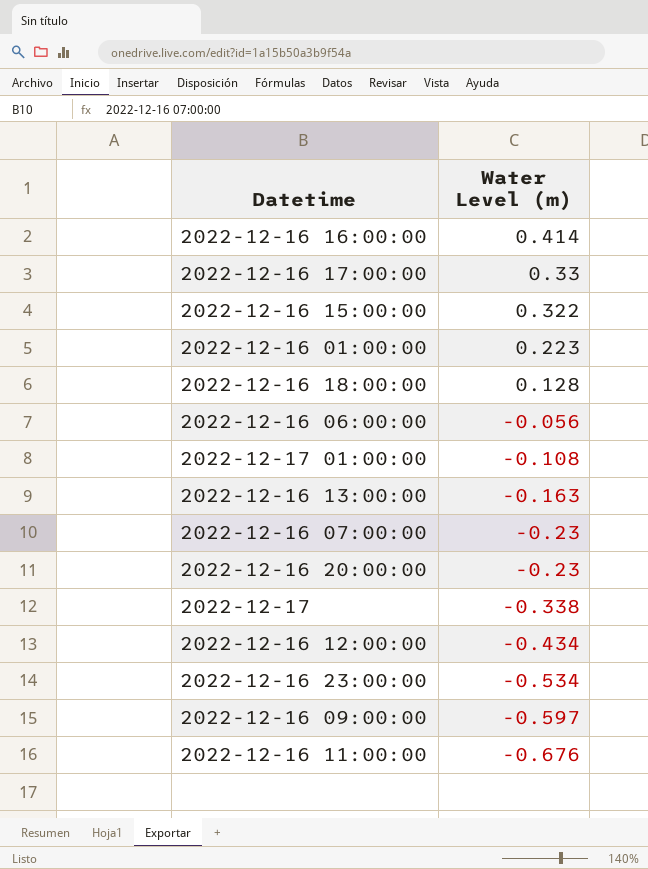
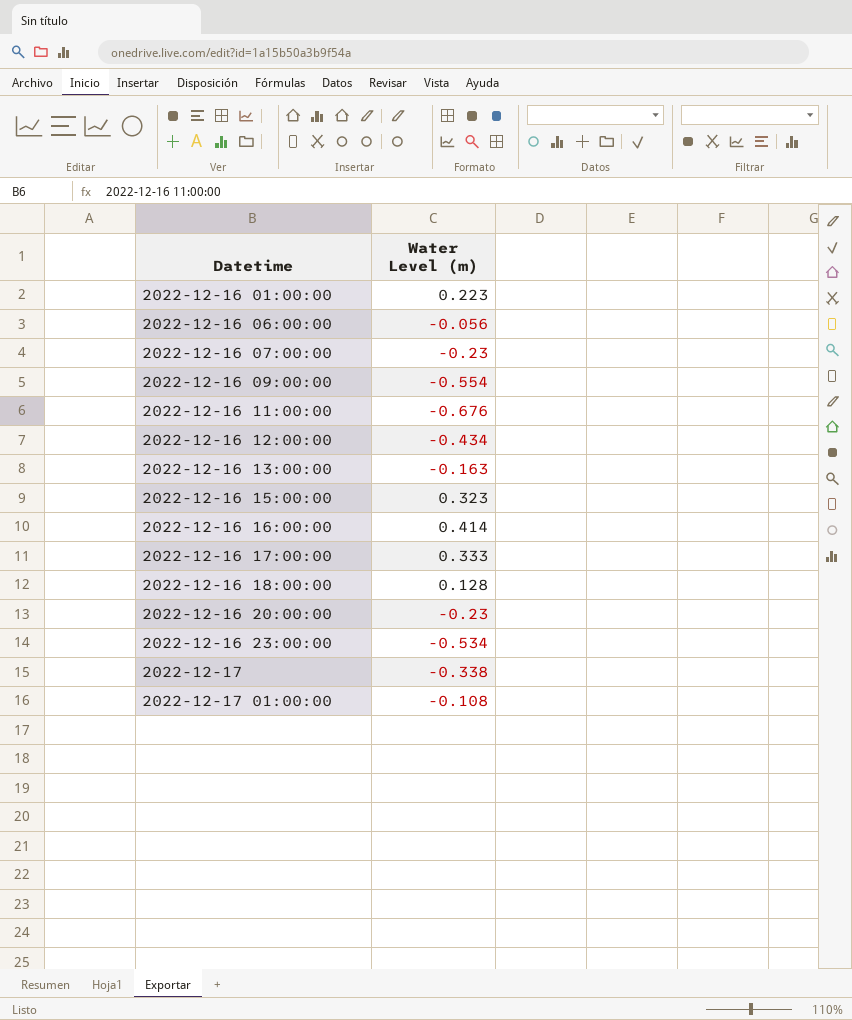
row order: Water Level (m) descending -> Datetime ascending
2022-12-16 09:00:00 | Water Level (m): -0.597 -> -0.554
2022-12-16 15:00:00 | Water Level (m): 0.322 -> 0.323
2022-12-16 17:00:00 | Water Level (m): 0.33 -> 0.333

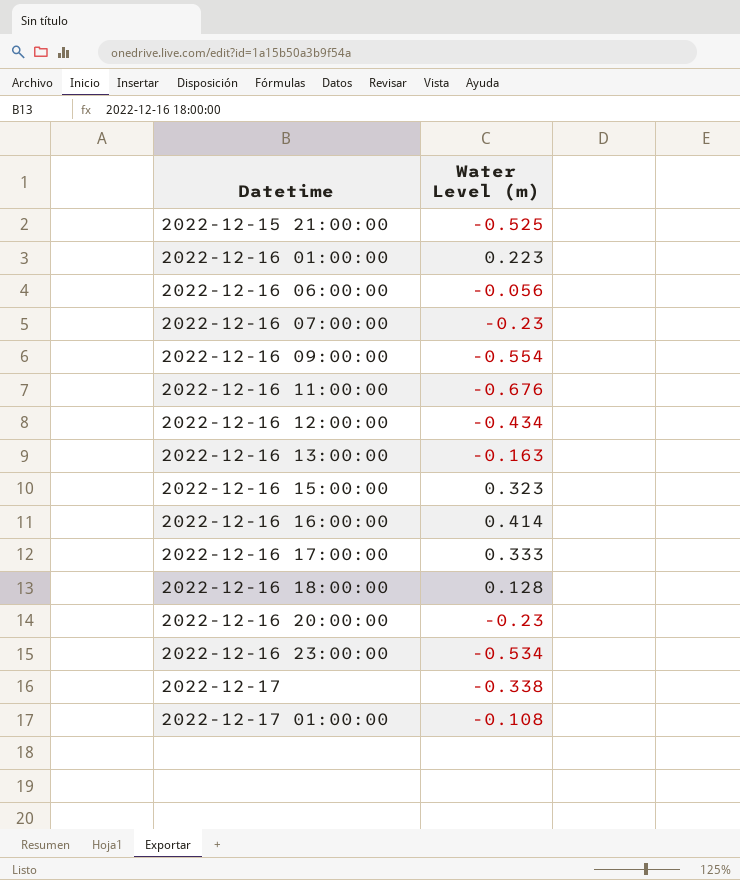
row 2022-12-15 21:00:00: none -> -0.525

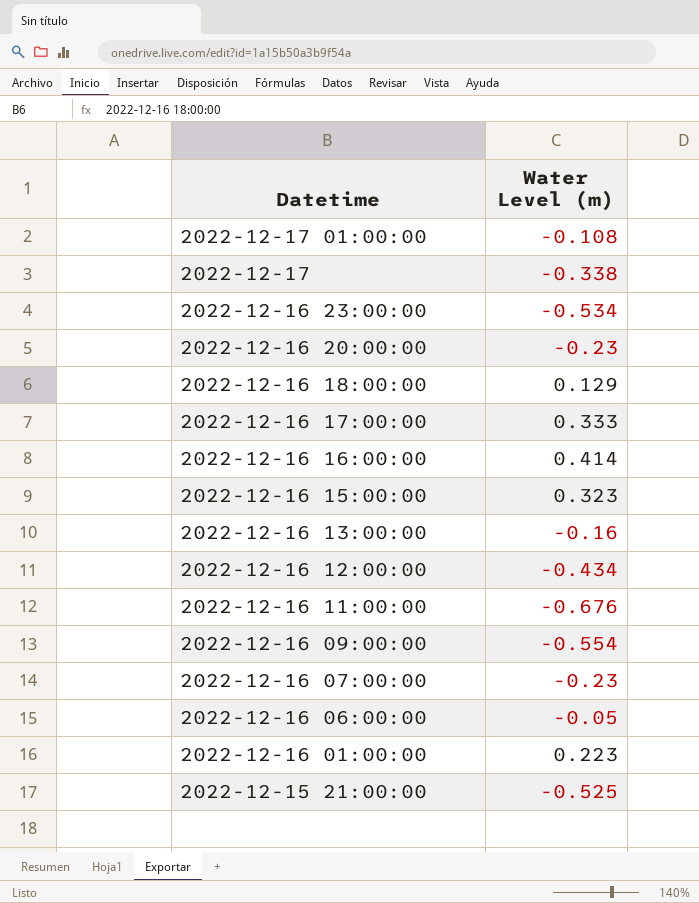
row order: Datetime ascending -> Datetime descending
2022-12-16 18:00:00 | Water Level (m): 0.128 -> 0.129
2022-12-16 13:00:00 | Water Level (m): -0.163 -> -0.16
2022-12-16 06:00:00 | Water Level (m): -0.056 -> -0.05

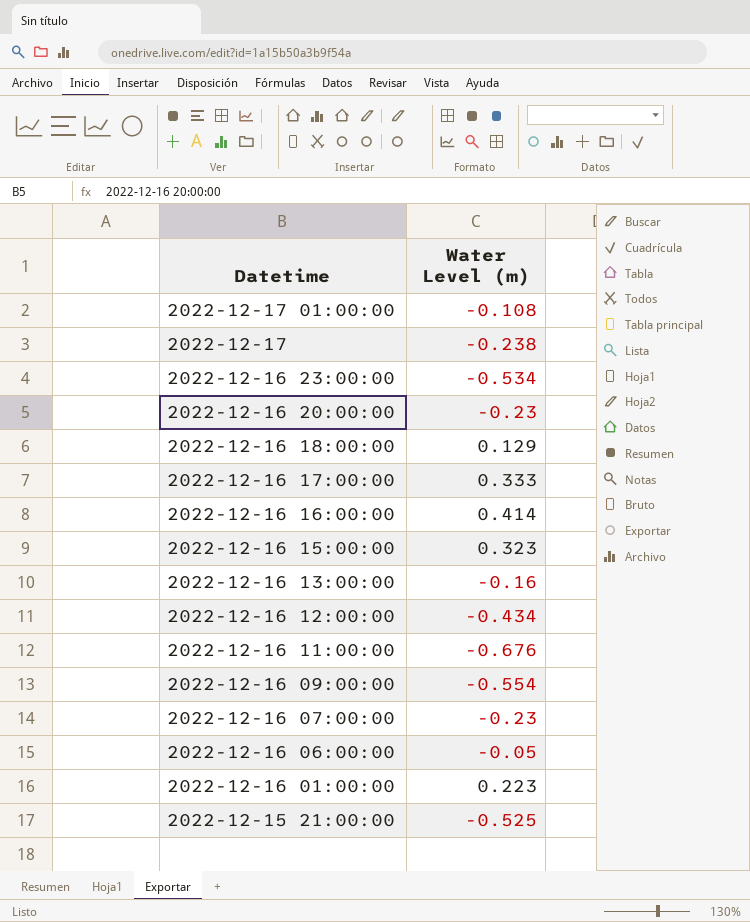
2022-12-17 | Water Level (m): -0.338 -> -0.238

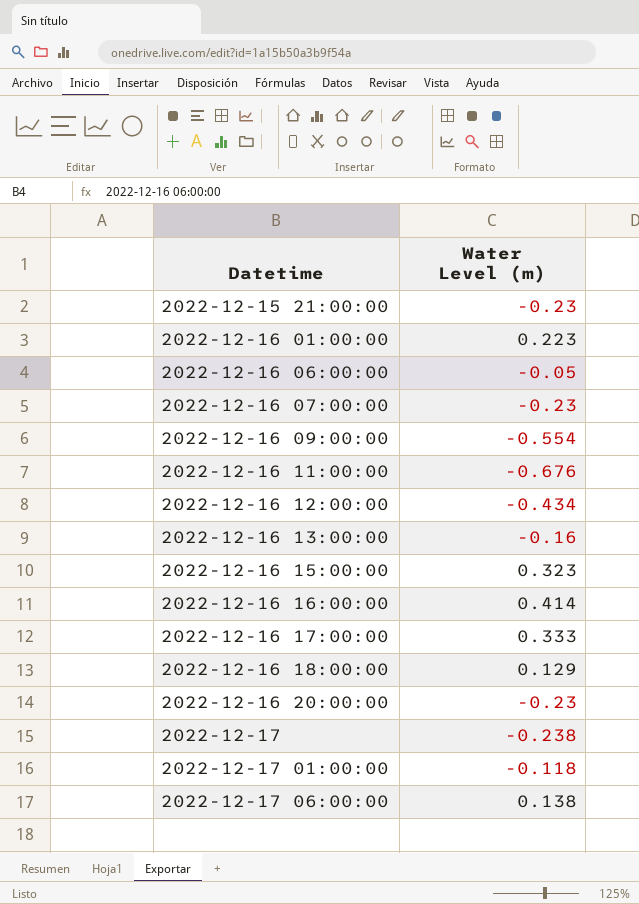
row order: Datetime descending -> Datetime ascending
row 2022-12-16 23:00:00: -0.534 -> none
2022-12-15 21:00:00 | Water Level (m): -0.525 -> -0.23
2022-12-17 01:00:00 | Water Level (m): -0.108 -> -0.118
row 2022-12-17 06:00:00: none -> 0.138

